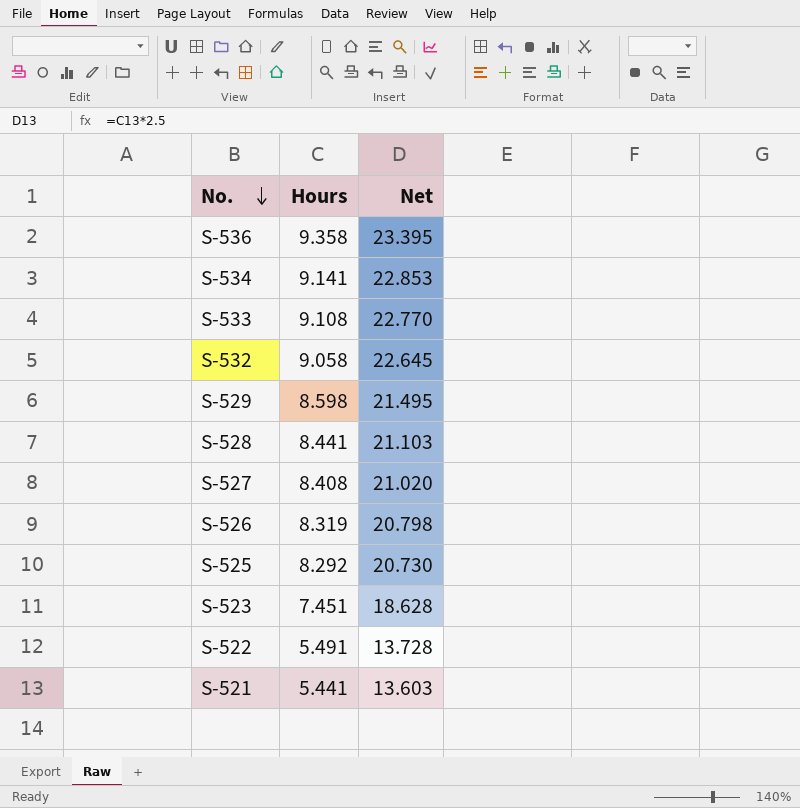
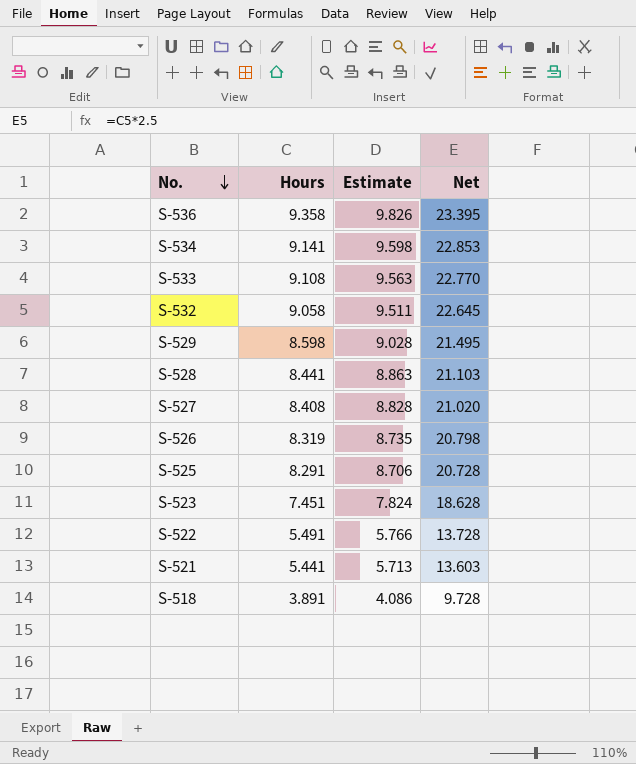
column Estimate | formula: none -> [Hours] * 1.05
S-525 | Hours: 8.292 -> 8.291
S-525 | Net: 20.730 -> 20.728
row S-518: none -> 3.891 | 4.086 | 9.728

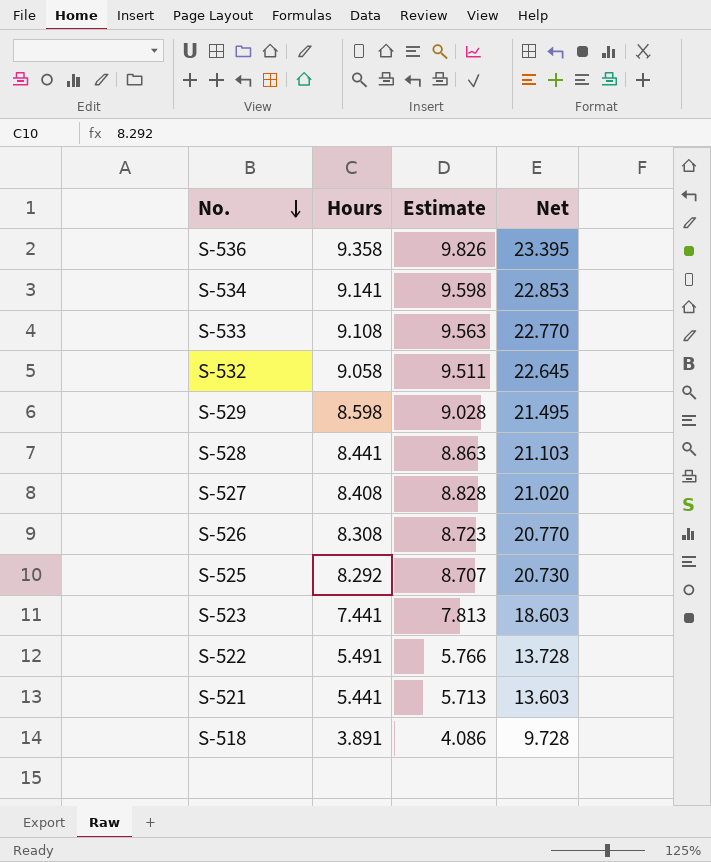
S-526 | Hours: 8.319 -> 8.308
S-526 | Estimate: 8.735 -> 8.723
S-526 | Net: 20.798 -> 20.770
S-525 | Hours: 8.291 -> 8.292
S-525 | Estimate: 8.706 -> 8.707
S-525 | Net: 20.728 -> 20.730
S-523 | Hours: 7.451 -> 7.441
S-523 | Estimate: 7.824 -> 7.813
S-523 | Net: 18.628 -> 18.603

